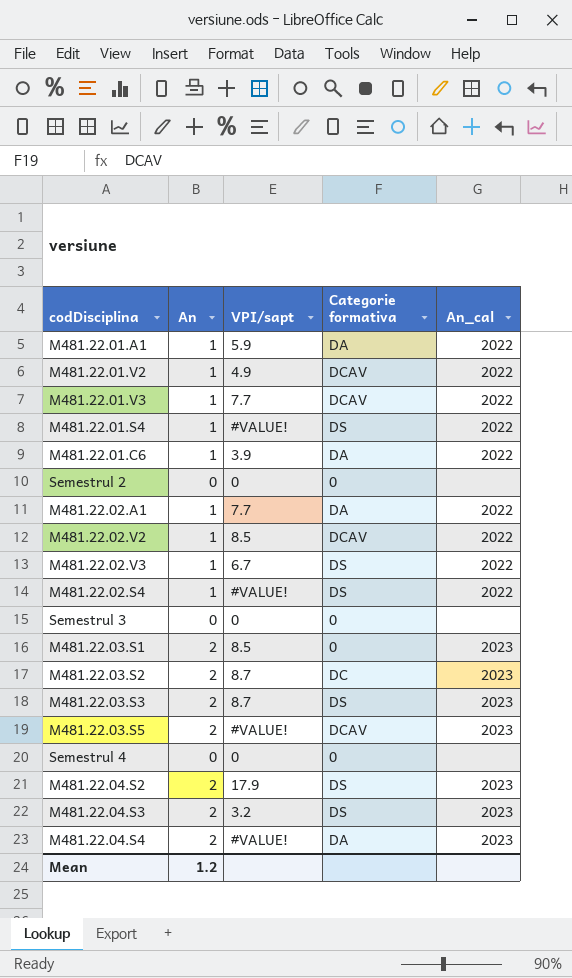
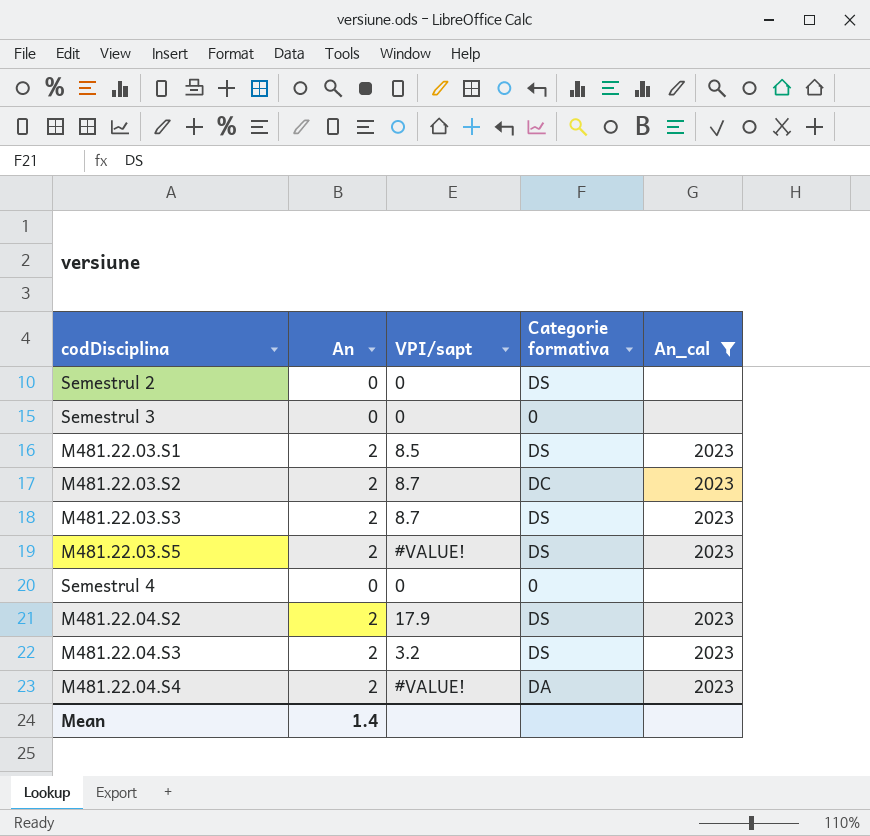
filter: none -> An_cal != 2022
Semestrul 2 | Categorie formativa: 0 -> DS
M481.22.03.S1 | Categorie formativa: 0 -> DS
M481.22.03.S5 | Categorie formativa: DCAV -> DS
Mean | An: 1.2 -> 1.4

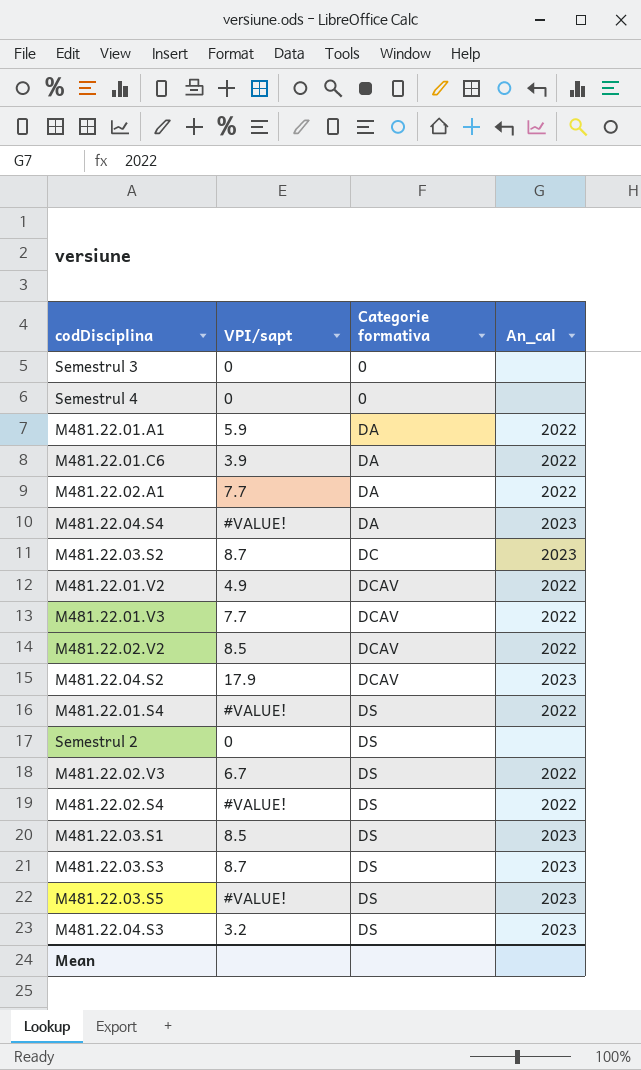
filter: An_cal != 2022 -> none
row order: none -> Categorie formativa ascending
column An | position: 2 -> none
M481.22.04.S2 | Categorie formativa: DS -> DCAV

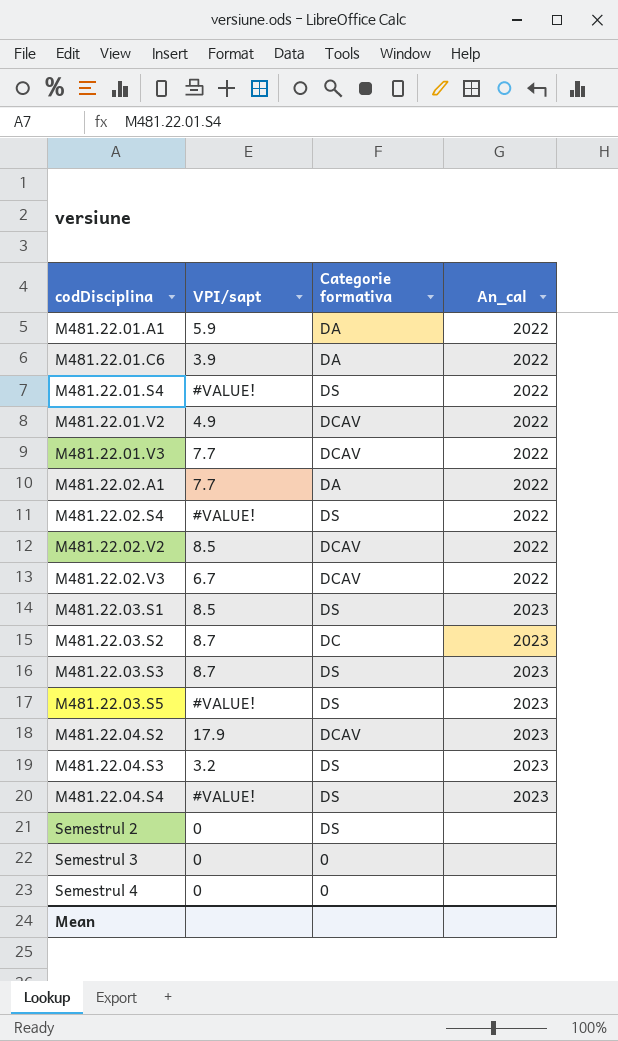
row order: Categorie formativa ascending -> codDisciplina ascending
M481.22.02.V3 | Categorie formativa: DS -> DCAV
M481.22.04.S4 | Categorie formativa: DA -> DS

